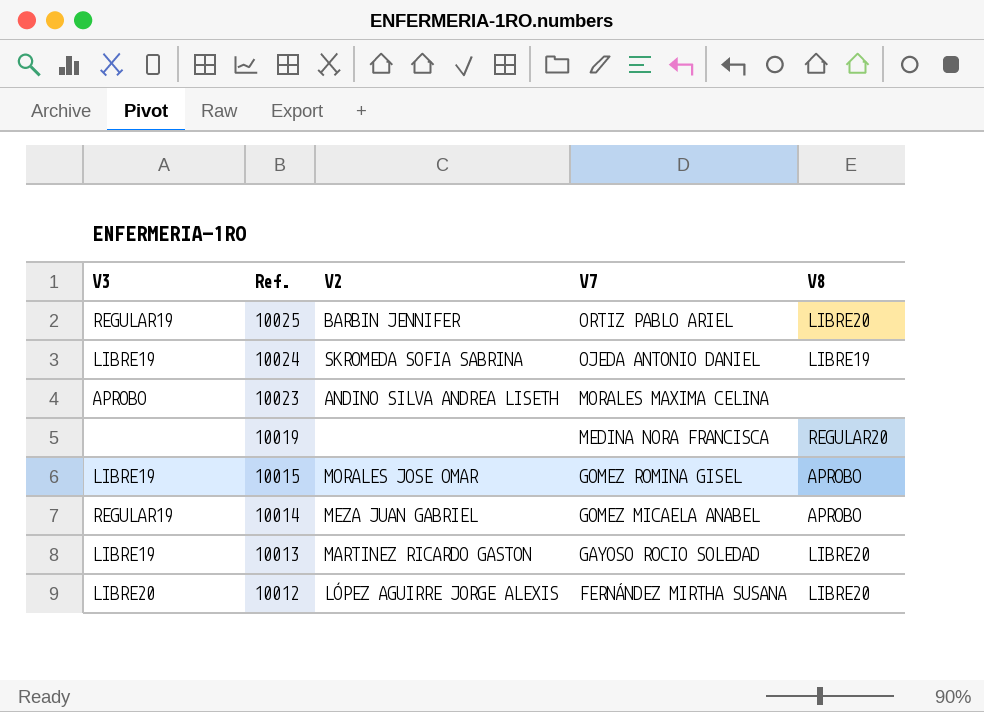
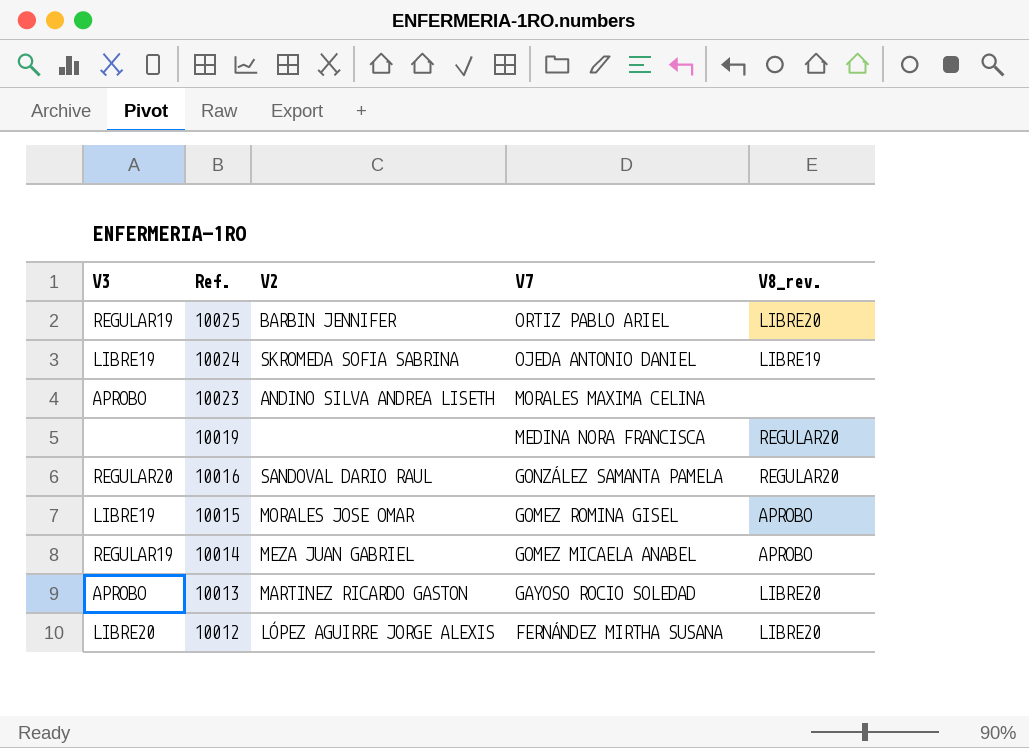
column name: V8 -> V8_rev.
row 10016: none -> REGULAR20 | SANDOVAL DARIO RAUL | GONZÁLEZ SAMANTA PAMELA | REGULAR20
10013 | V3: LIBRE19 -> APROBO

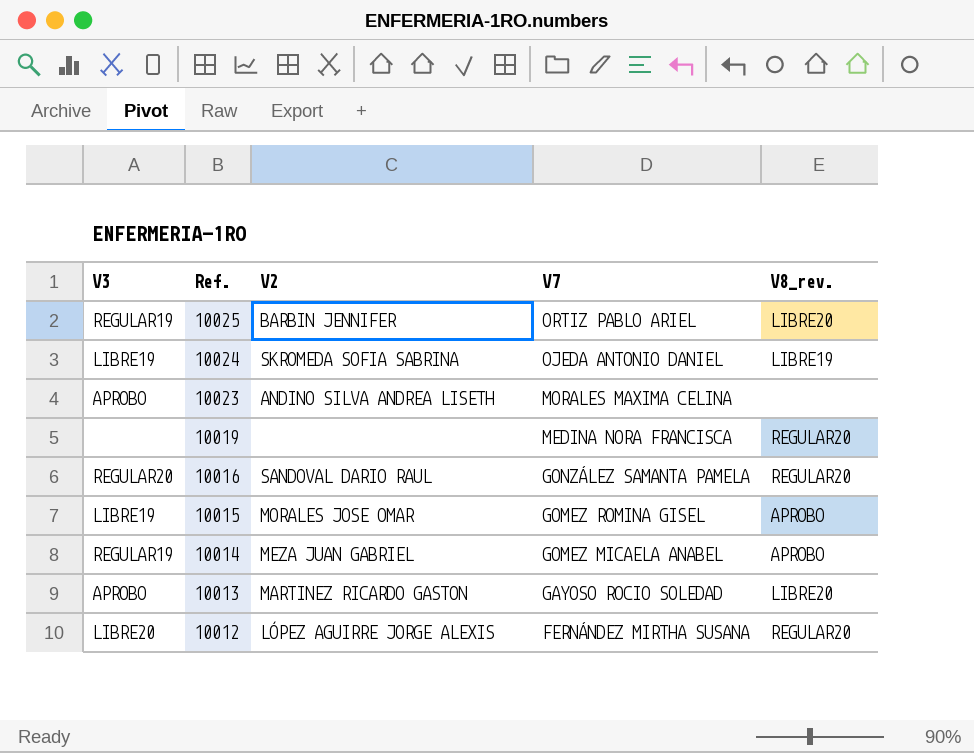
10012 | V8_rev.: LIBRE20 -> REGULAR20

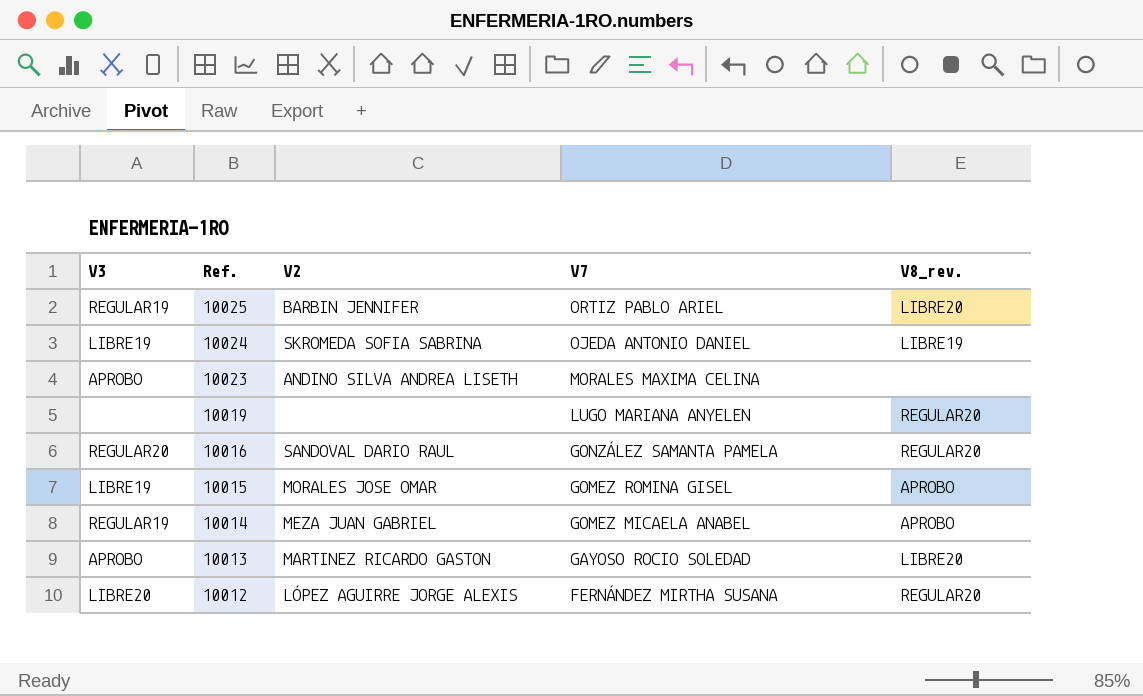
10019 | V7: MEDINA NORA FRANCISCA -> LUGO MARIANA ANYELEN

